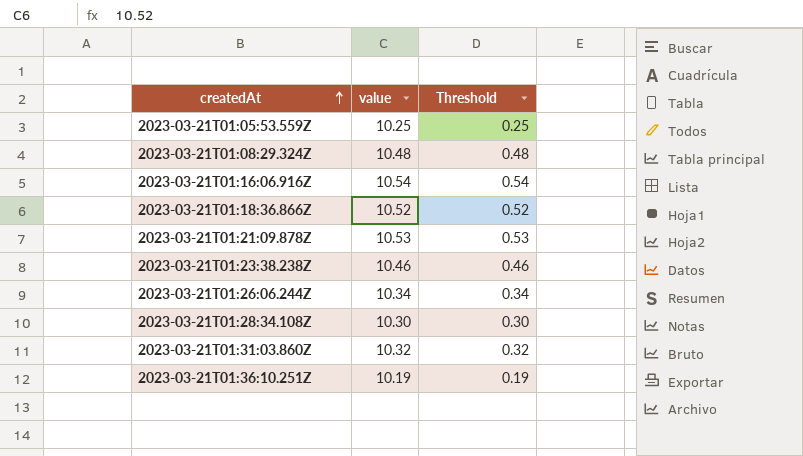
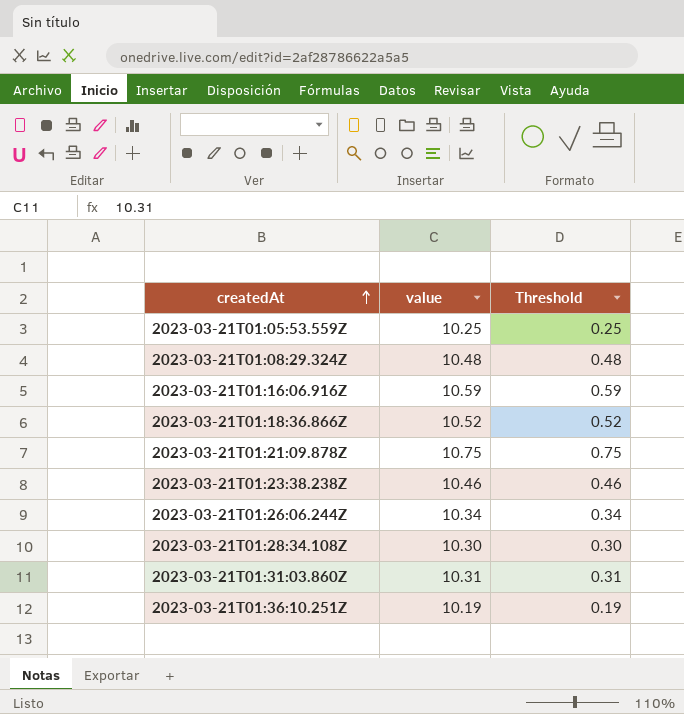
2023-03-21T01:16:06.916Z | value: 10.54 -> 10.59
2023-03-21T01:16:06.916Z | Threshold: 0.54 -> 0.59
2023-03-21T01:21:09.878Z | value: 10.53 -> 10.75
2023-03-21T01:21:09.878Z | Threshold: 0.53 -> 0.75
2023-03-21T01:31:03.860Z | value: 10.32 -> 10.31
2023-03-21T01:31:03.860Z | Threshold: 0.32 -> 0.31

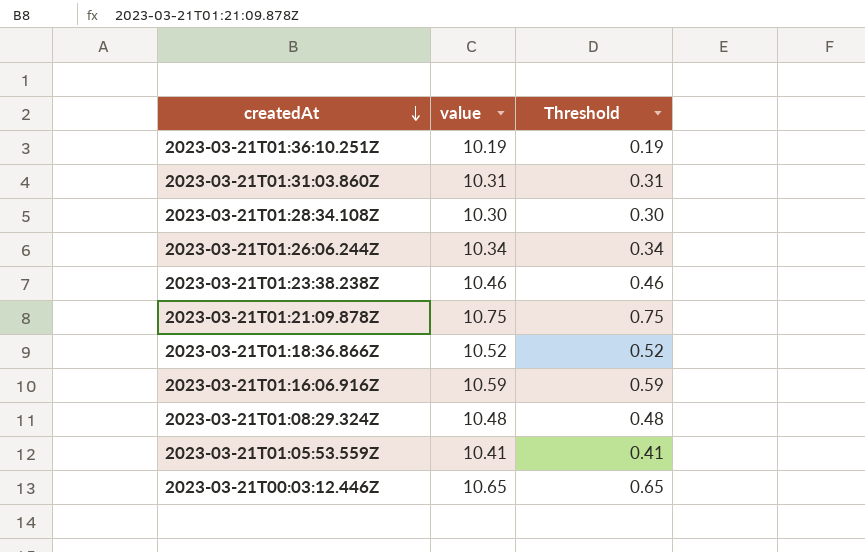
row order: createdAt ascending -> createdAt descending
2023-03-21T01:05:53.559Z | value: 10.25 -> 10.41
2023-03-21T01:05:53.559Z | Threshold: 0.25 -> 0.41
row 2023-03-21T00:03:12.446Z: none -> 10.65 | 0.65

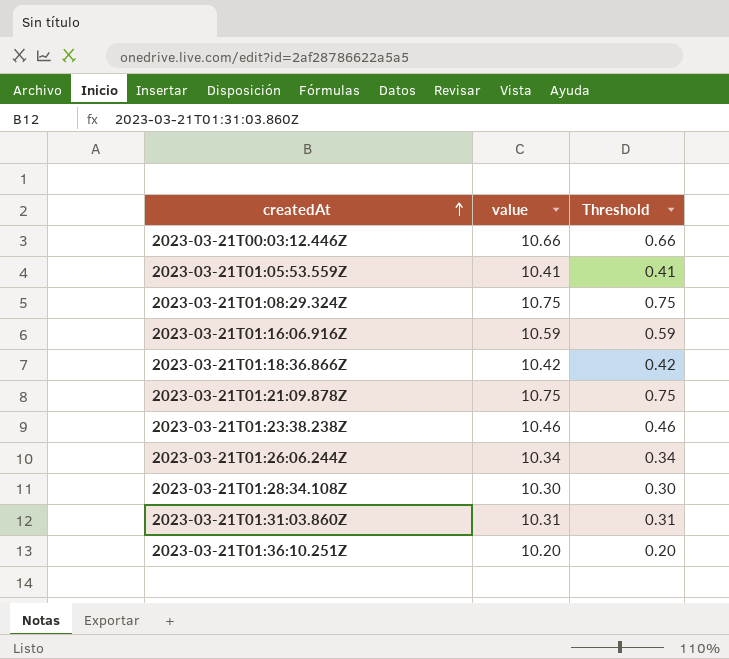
row order: createdAt descending -> createdAt ascending
2023-03-21T00:03:12.446Z | value: 10.65 -> 10.66
2023-03-21T00:03:12.446Z | Threshold: 0.65 -> 0.66
2023-03-21T01:08:29.324Z | value: 10.48 -> 10.75
2023-03-21T01:08:29.324Z | Threshold: 0.48 -> 0.75
2023-03-21T01:18:36.866Z | value: 10.52 -> 10.42
2023-03-21T01:18:36.866Z | Threshold: 0.52 -> 0.42
2023-03-21T01:36:10.251Z | value: 10.19 -> 10.20
2023-03-21T01:36:10.251Z | Threshold: 0.19 -> 0.20

